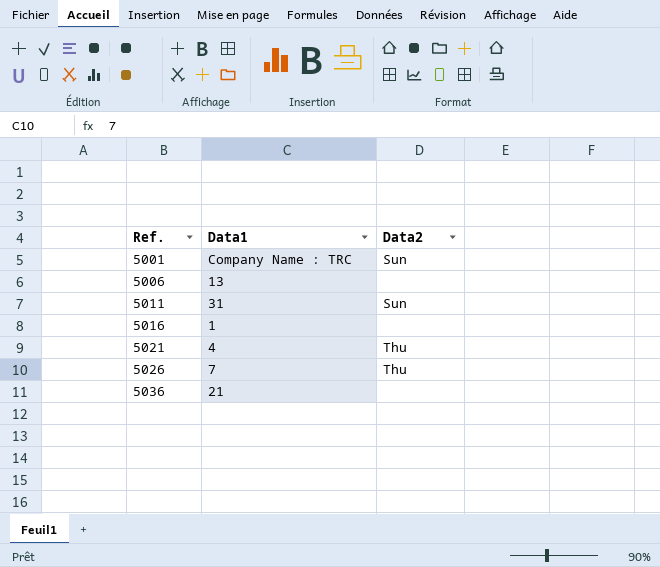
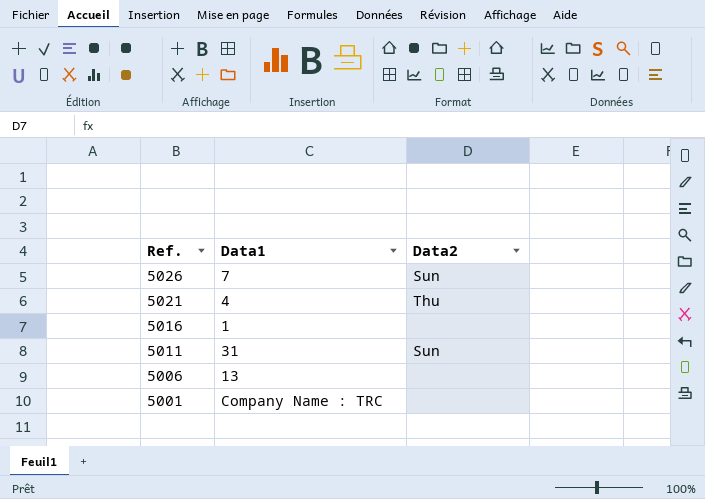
row order: Ref. ascending -> Ref. descending
row 5036: 21 | none -> none
5026 | Data2: Thu -> Sun
5001 | Data2: Sun -> none

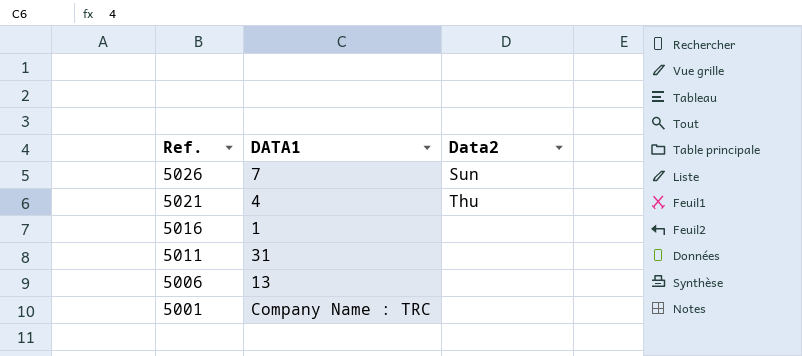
column name: Data1 -> DATA1
5011 | Data2: Sun -> none

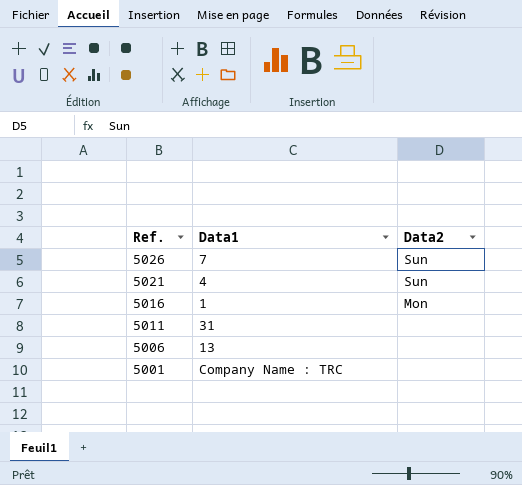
column name: DATA1 -> Data1
5021 | Data2: Thu -> Sun
5016 | Data2: none -> Mon

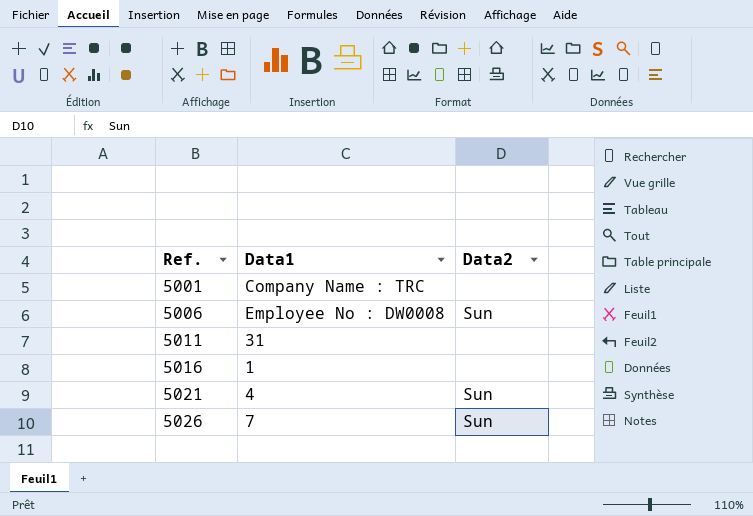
row order: Ref. descending -> Ref. ascending
5006 | Data1: 13 -> Employee No : DW0008
5006 | Data2: none -> Sun
5016 | Data2: Mon -> none

